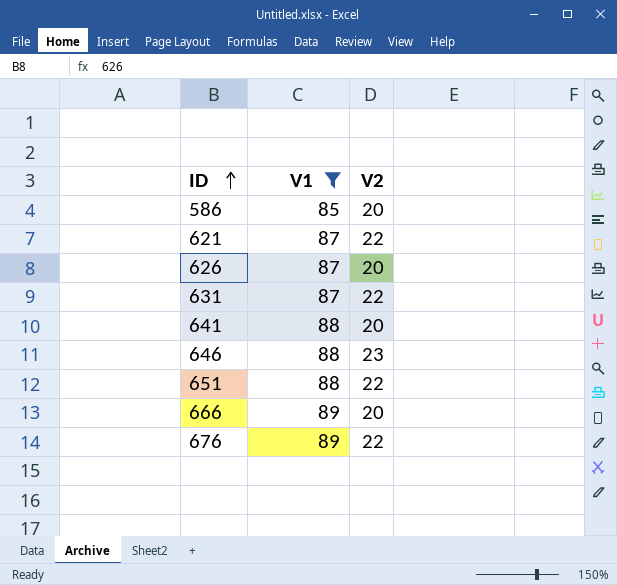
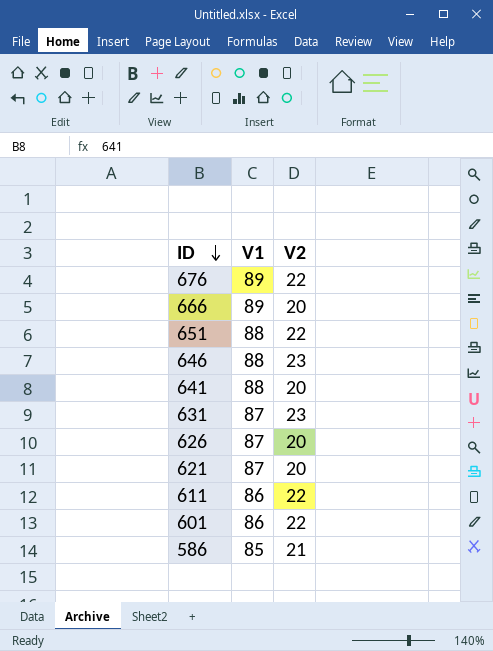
filter: V1 != 86 -> none
row order: ID ascending -> ID descending
631 | V2: 22 -> 23
621 | V2: 22 -> 20
586 | V2: 20 -> 21

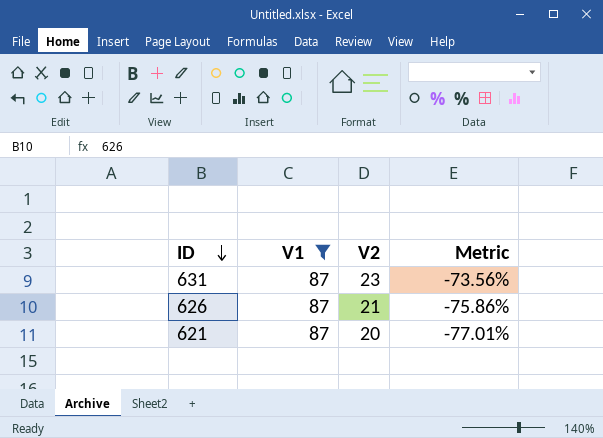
filter: none -> V1 = 87
column Metric | formula: none -> ([V2] - [V1]) / [V1]
626 | V2: 20 -> 21

